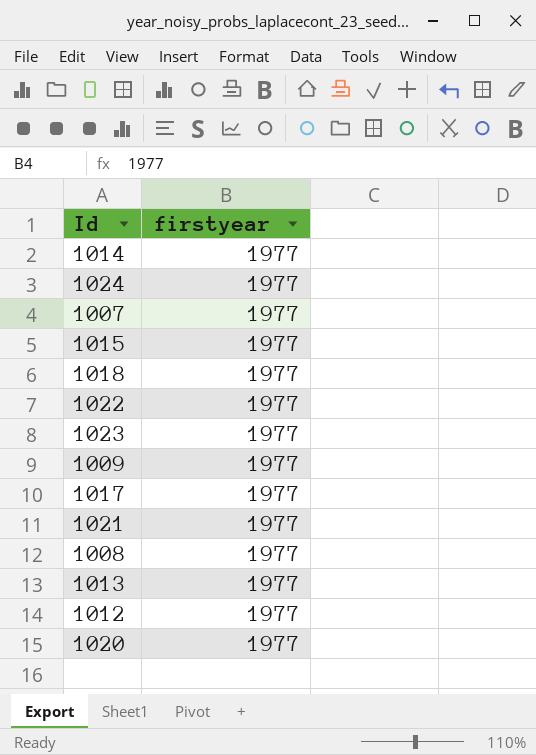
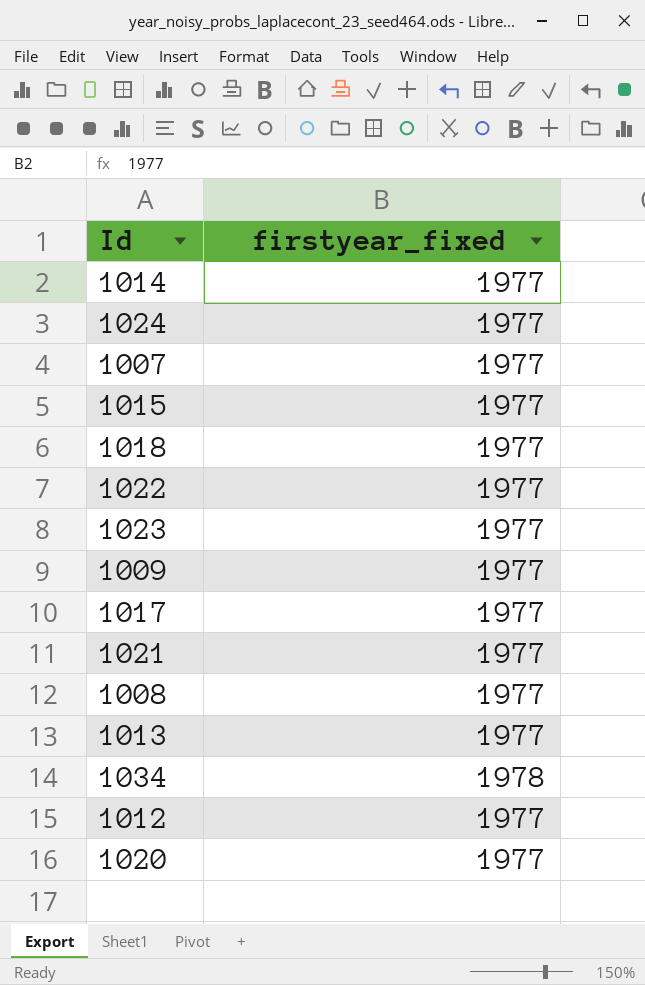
column name: firstyear -> firstyear_fixed
row 1034: none -> 1978

